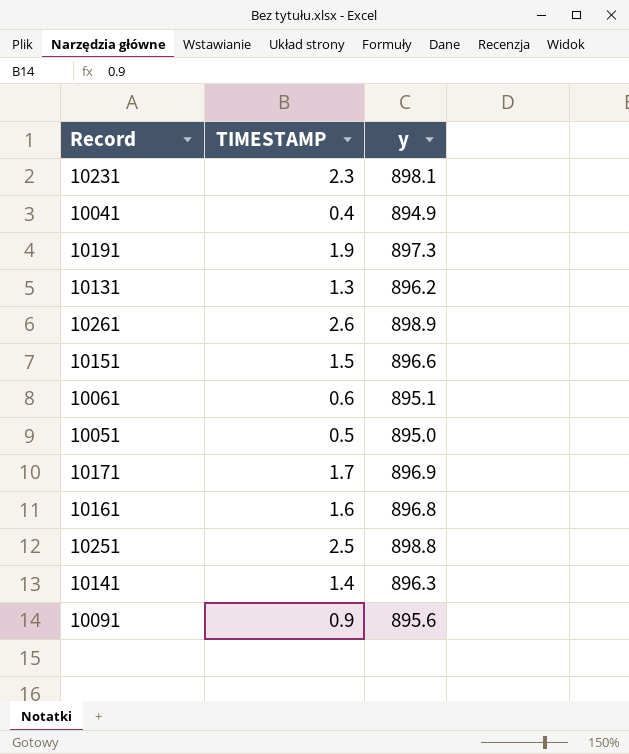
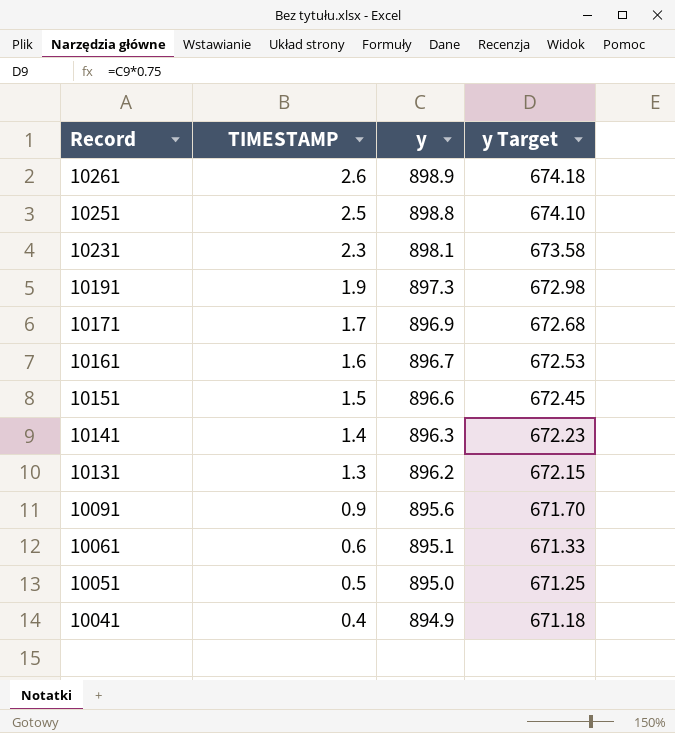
row order: none -> Record descending
column y Target | formula: none -> [y] * 0.75
10161 | y: 896.8 -> 896.7

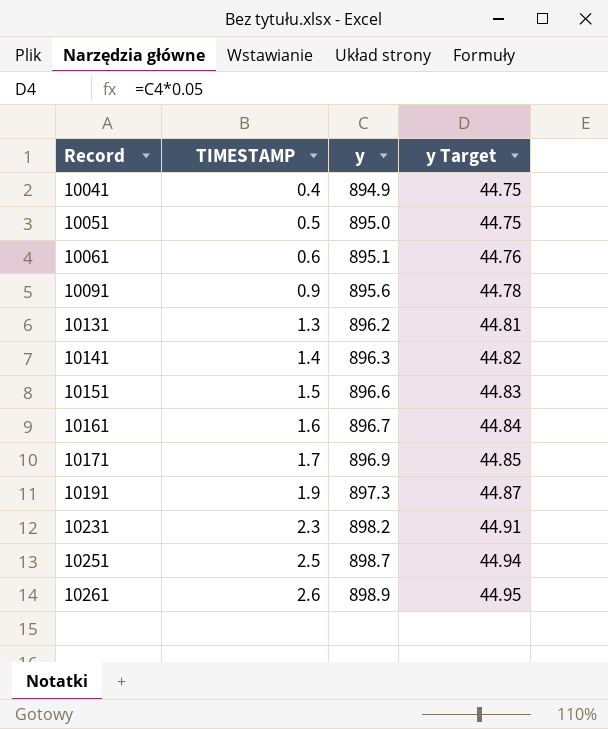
row order: Record descending -> Record ascending
column y Target | formula: [y] * 0.75 -> [y] * 0.05
10231 | y: 898.1 -> 898.2
10251 | y: 898.8 -> 898.7

